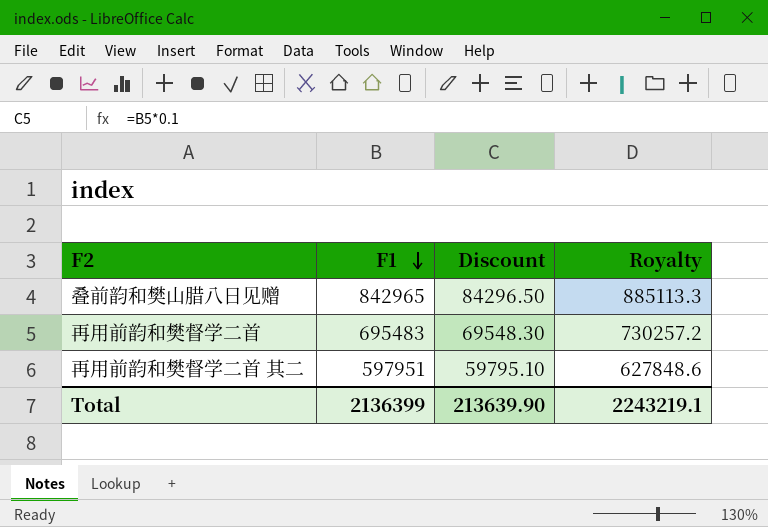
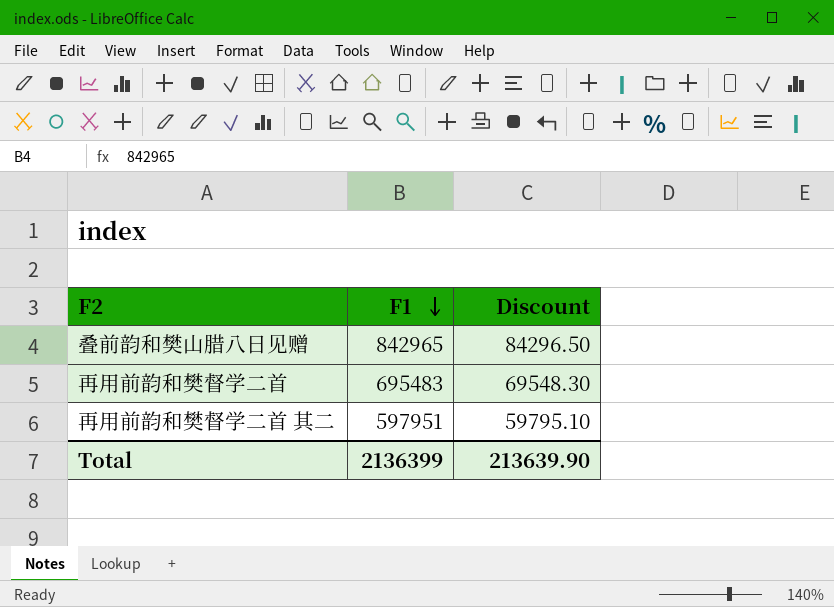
column Royalty | formula: [F1] * 1.05 -> none

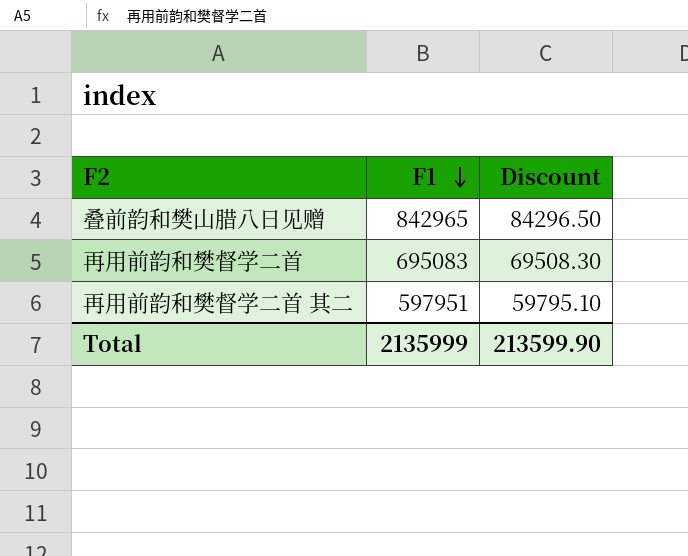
再用前韵和樊督学二首 | F1: 695483 -> 695083
再用前韵和樊督学二首 | Discount: 69548.30 -> 69508.30
Total | F1: 2136399 -> 2135999
Total | Discount: 213639.90 -> 213599.90

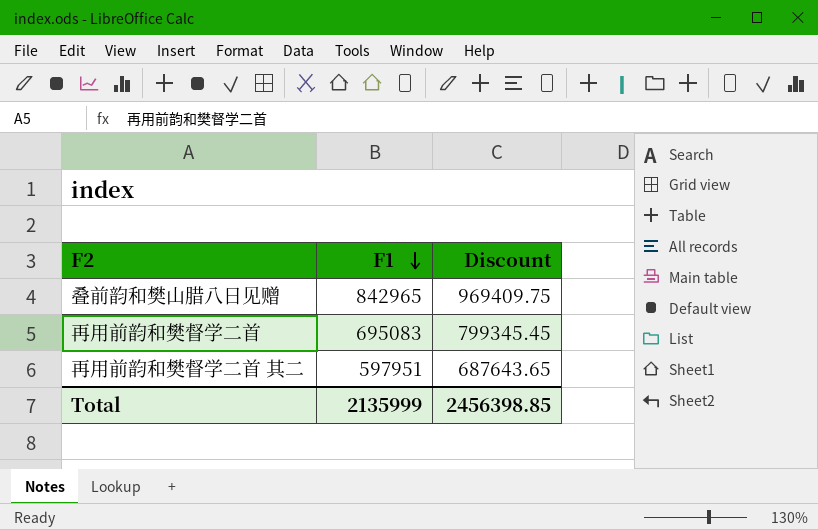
column Discount | formula: [F1] * 0.1 -> [F1] * 1.15
Total | Discount: 213599.90 -> 2456398.85

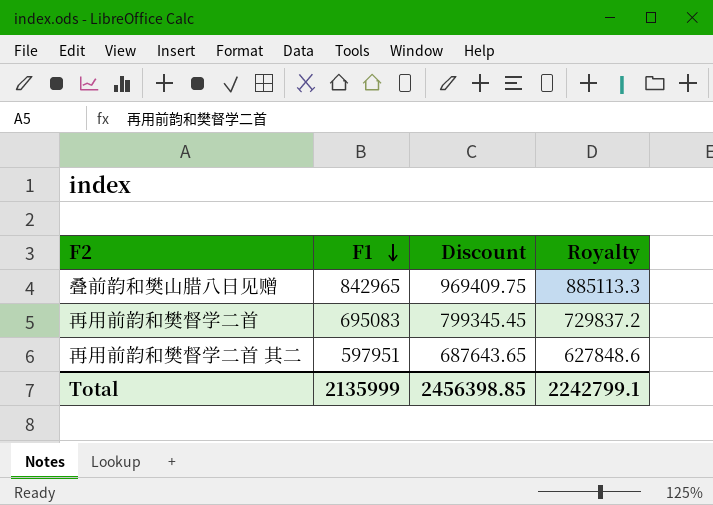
column Royalty | formula: none -> [F1] * 1.05

